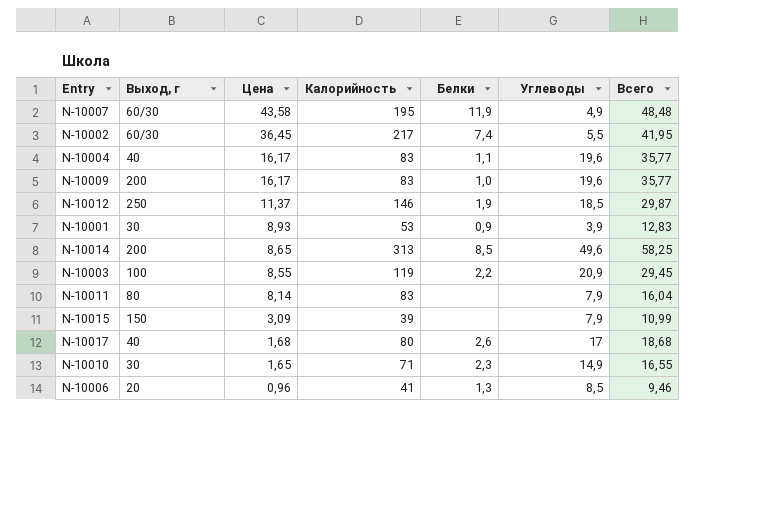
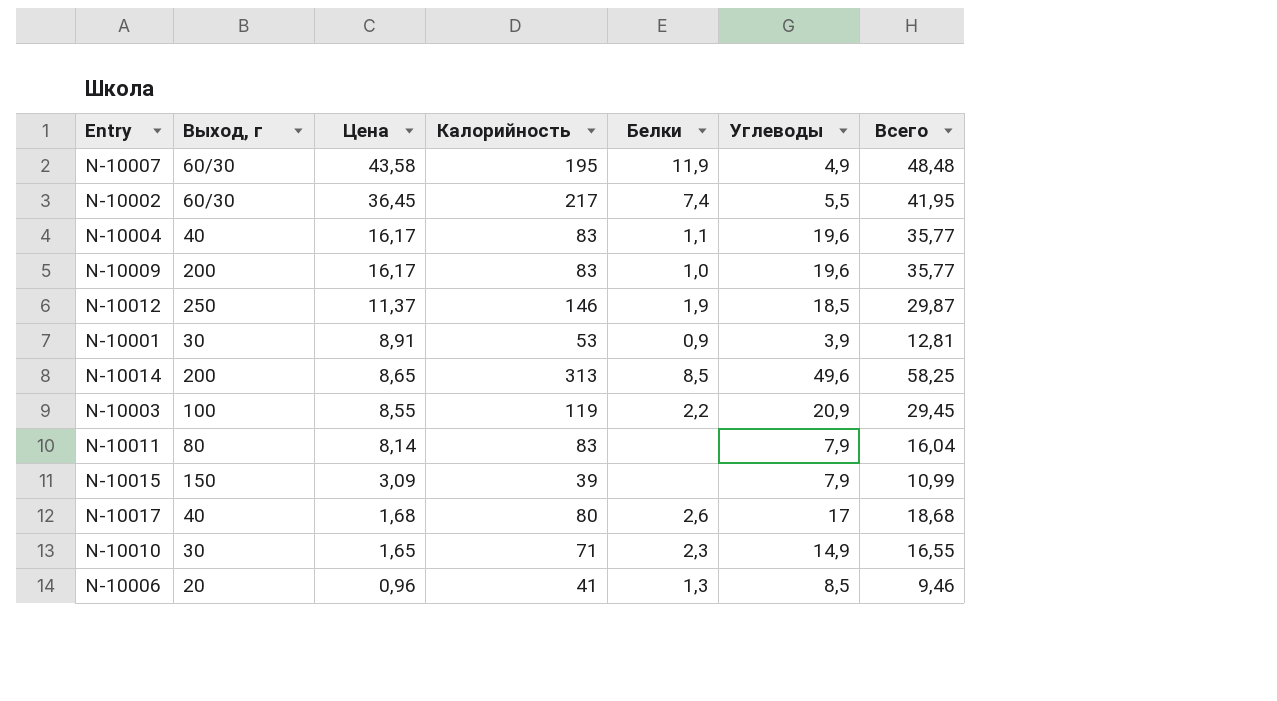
N-10001 | Цена: 8,93 -> 8,91
N-10001 | Всего: 12,83 -> 12,81

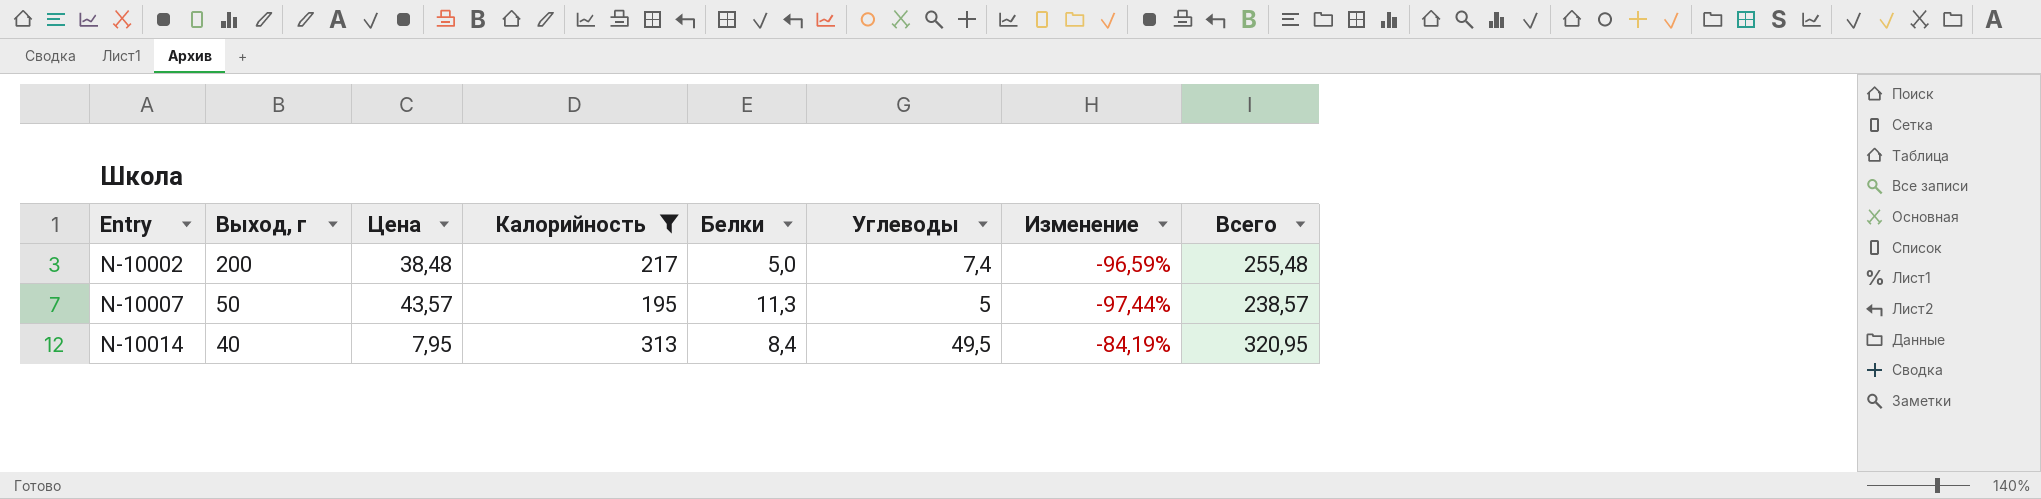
filter: none -> Калорийность >= 195
row order: Цена descending -> Entry ascending
column Изменение | formula: none -> ([Углеводы] - [Калорийность]) / [Калорийность]
column Всего | formula: [Цена] + [Углеводы] -> [Цена] + [Калорийность]
N-10002 | Выход, г: 60/30 -> 200
N-10002 | Цена: 36,45 -> 38,48
N-10002 | Белки: 7,4 -> 5,0
N-10002 | Углеводы: 5,5 -> 7,4
N-10007 | Выход, г: 60/30 -> 50
N-10007 | Цена: 43,58 -> 43,57
N-10007 | Белки: 11,9 -> 11,3
N-10007 | Углеводы: 4,9 -> 5
N-10014 | Выход, г: 200 -> 40
N-10014 | Цена: 8,65 -> 7,95
N-10014 | Белки: 8,5 -> 8,4
N-10014 | Углеводы: 49,6 -> 49,5

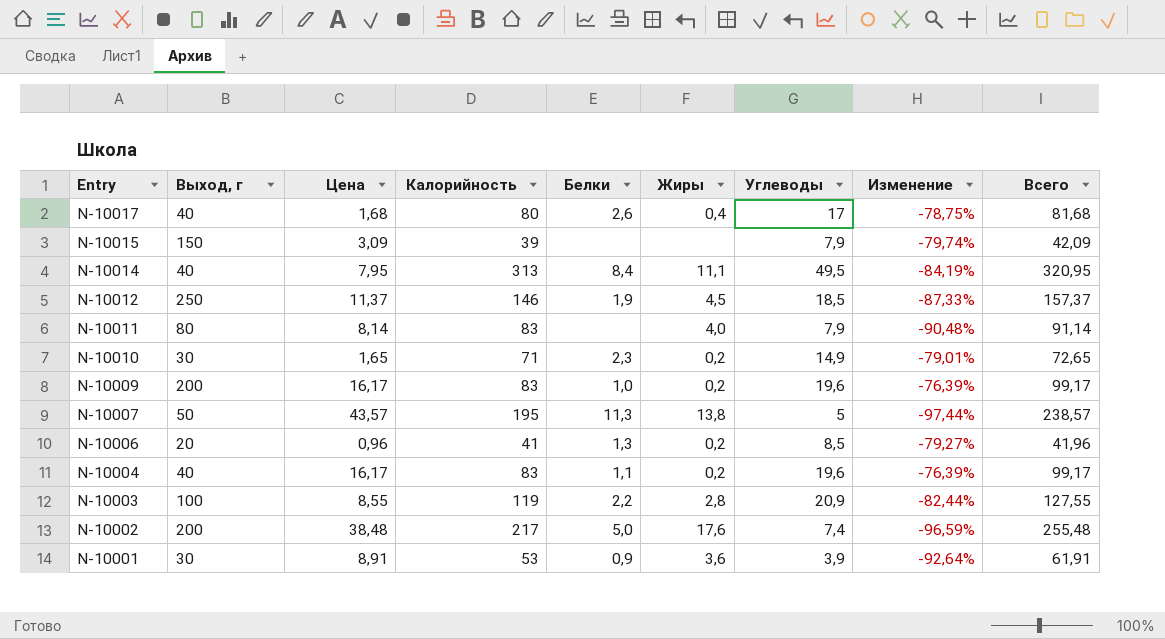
filter: Калорийность >= 195 -> none
row order: Entry ascending -> Entry descending
column Жиры | position: none -> 6

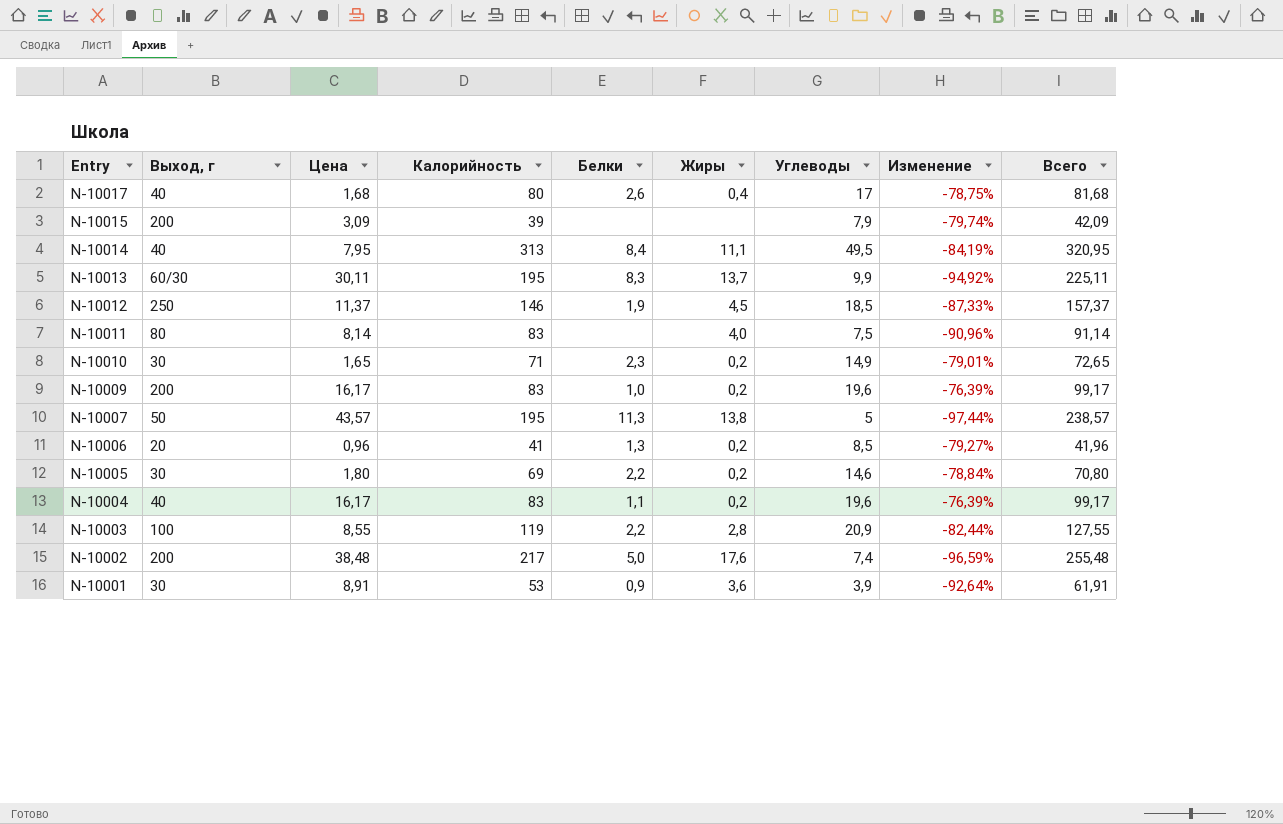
N-10015 | Выход, г: 150 -> 200
row N-10013: none -> 60/30 | 30,11 | 195 | 8,3 | 13,7 | 9,9 | -94,92% | 225,11
N-10011 | Углеводы: 7,9 -> 7,5
N-10011 | Изменение: -90,48% -> -90,96%
row N-10005: none -> 30 | 1,80 | 69 | 2,2 | 0,2 | 14,6 | -78,84% | 70,80

